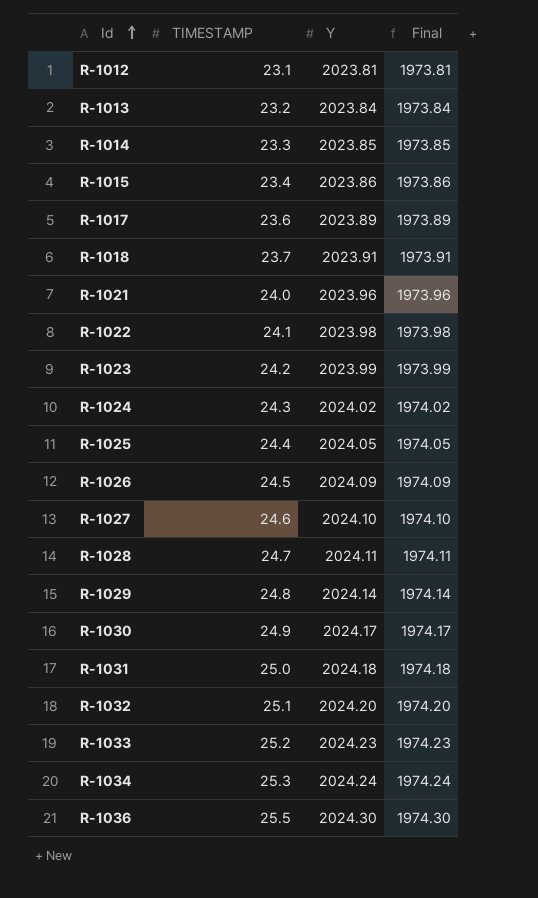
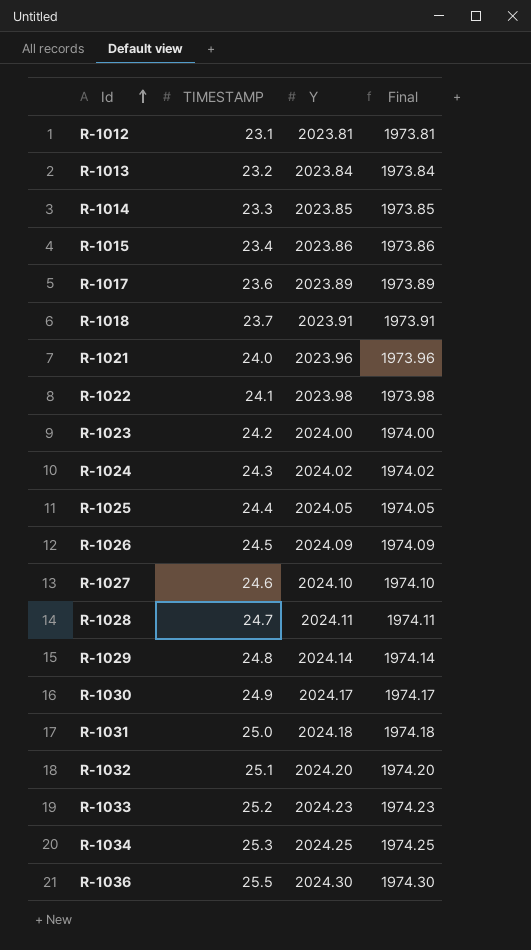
R-1023 | Y: 2023.99 -> 2024.00
R-1023 | Final: 1973.99 -> 1974.00
R-1034 | Y: 2024.24 -> 2024.25
R-1034 | Final: 1974.24 -> 1974.25

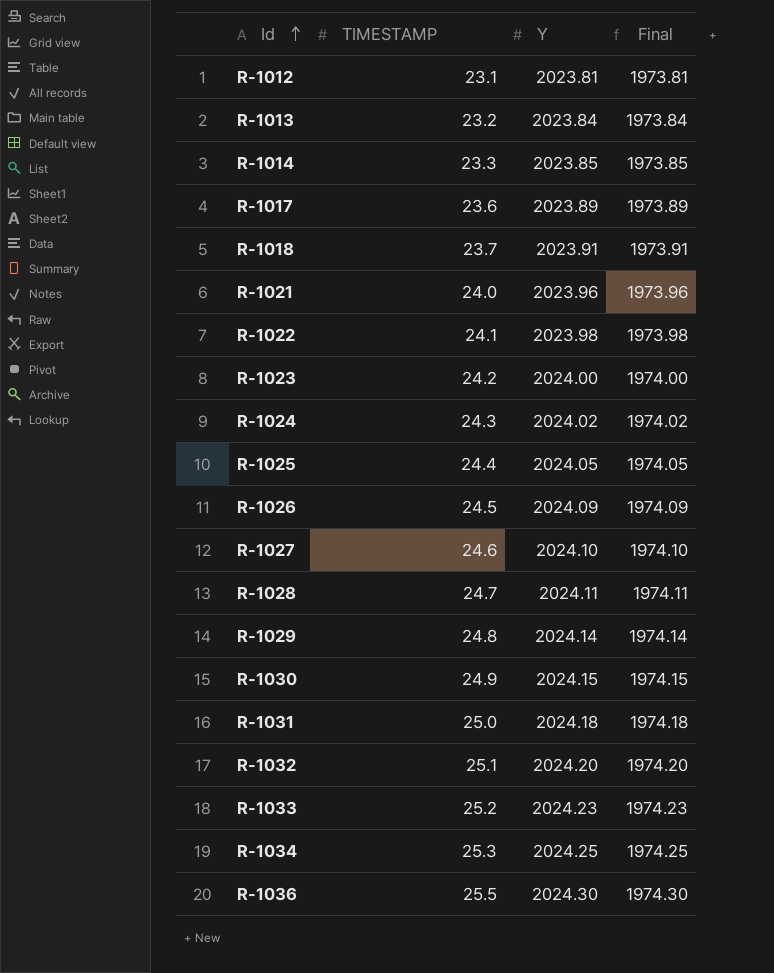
row R-1015: 23.4 | 2023.86 | 1973.86 -> none
R-1030 | Y: 2024.17 -> 2024.15
R-1030 | Final: 1974.17 -> 1974.15

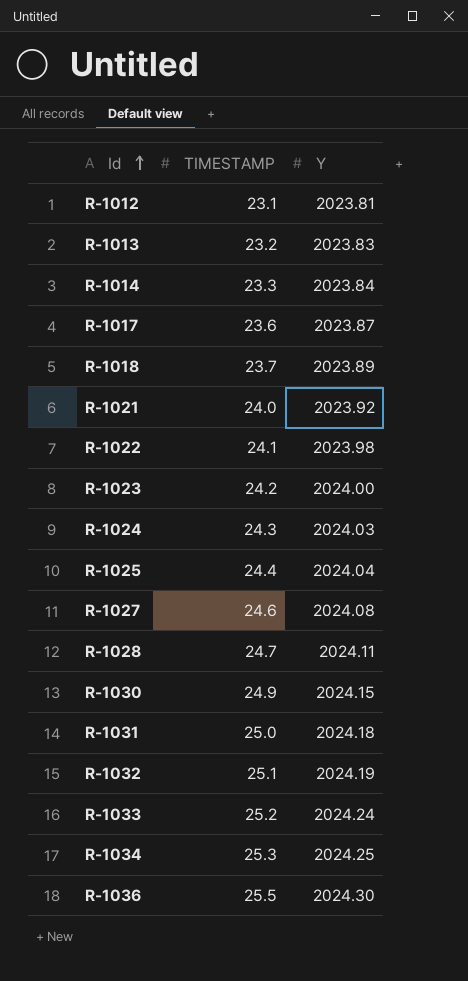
column Final | formula: [Y] - 50 -> none
row R-1026: 24.5 | 2024.09 | 1974.09 -> none
row R-1029: 24.8 | 2024.14 | 1974.14 -> none
R-1013 | Y: 2023.84 -> 2023.83
R-1014 | Y: 2023.85 -> 2023.84
R-1017 | Y: 2023.89 -> 2023.87
R-1018 | Y: 2023.91 -> 2023.89
R-1021 | Y: 2023.96 -> 2023.92
R-1024 | Y: 2024.02 -> 2024.03
R-1025 | Y: 2024.05 -> 2024.04
R-1027 | Y: 2024.10 -> 2024.08
R-1032 | Y: 2024.20 -> 2024.19
R-1033 | Y: 2024.23 -> 2024.24

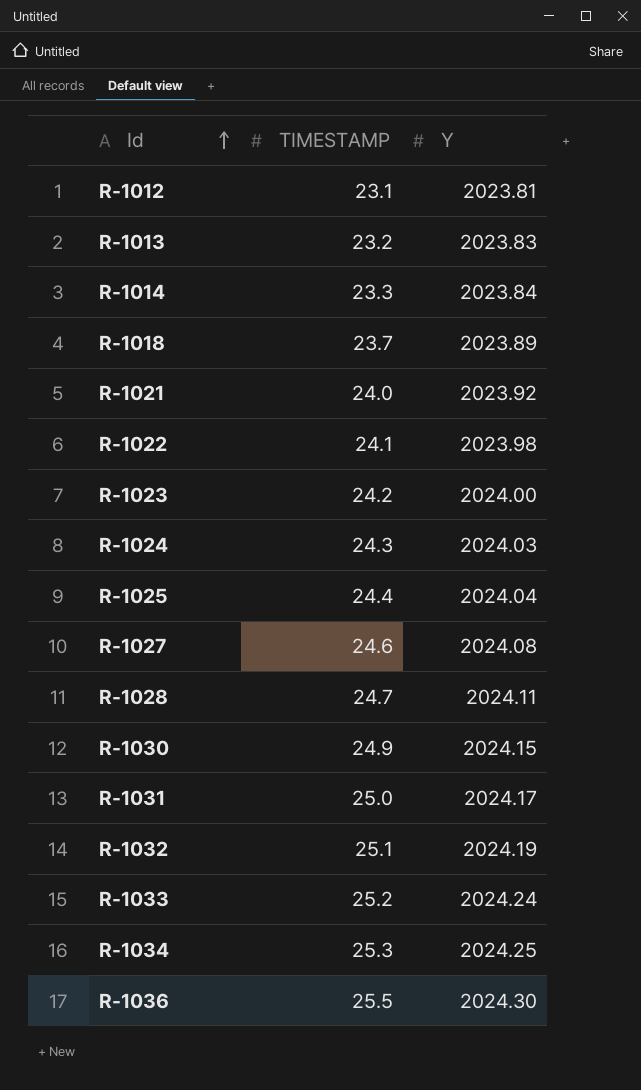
row R-1017: 23.6 | 2023.87 -> none
R-1031 | Y: 2024.18 -> 2024.17

